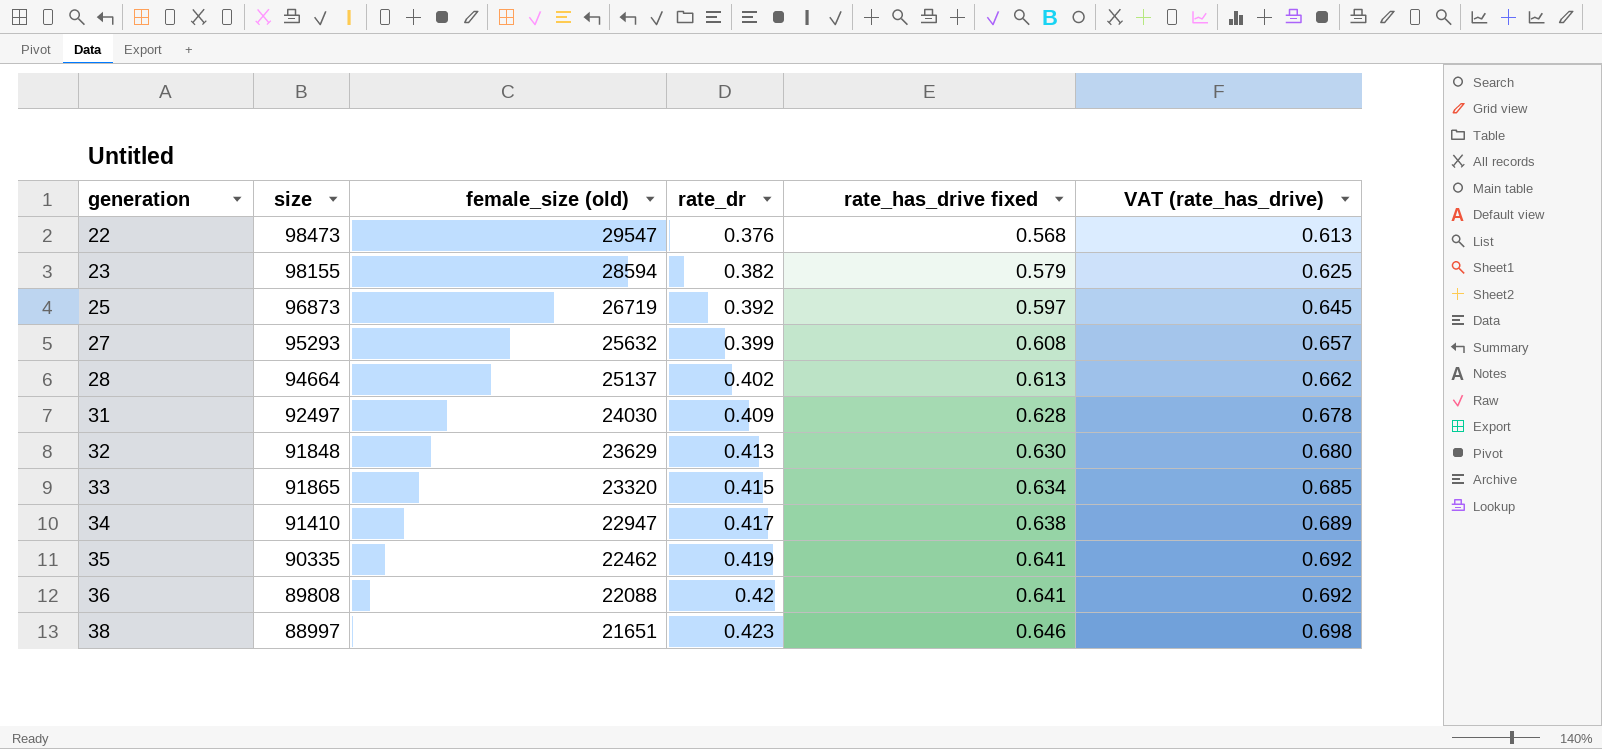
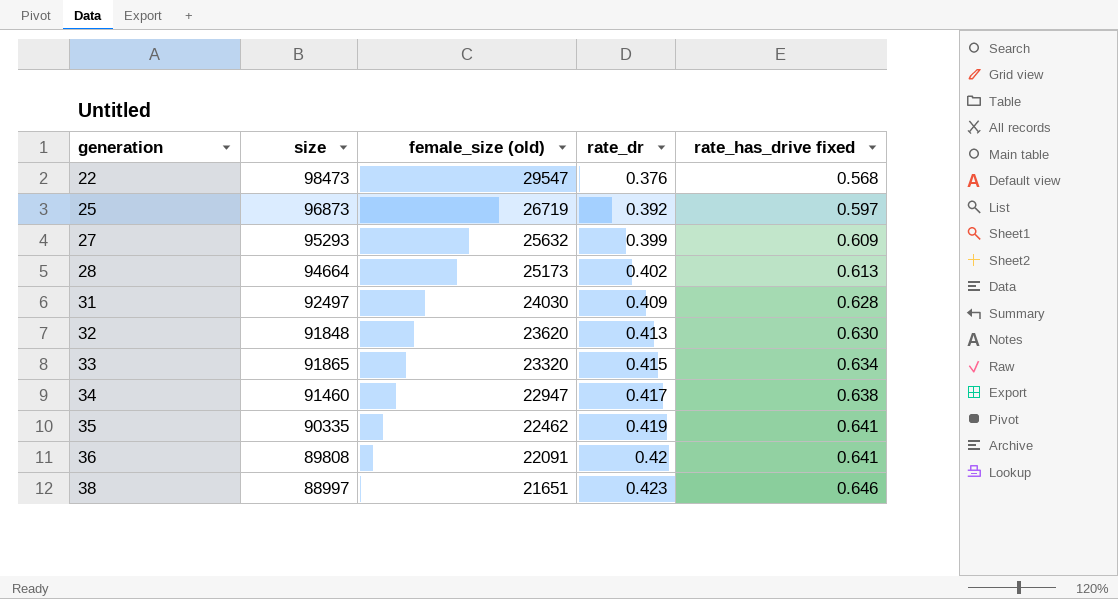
column VAT (rate_has_drive) | formula: [rate_has_drive fixed] * 1.08 -> none
row 23: 98155 | 28594 | 0.382 | 0.579 | 0.625 -> none
27 | rate_has_drive fixed: 0.608 -> 0.609
28 | female_size (old): 25137 -> 25173
32 | female_size (old): 23629 -> 23620
34 | size: 91410 -> 91460
36 | female_size (old): 22088 -> 22091

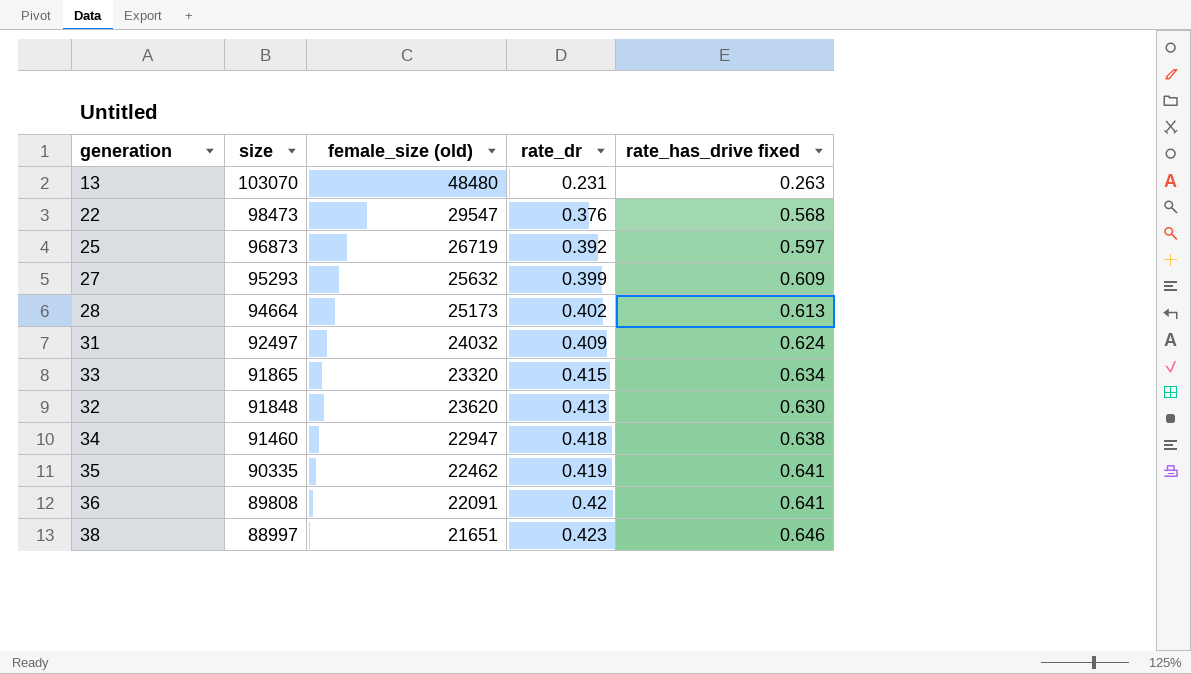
row order: generation ascending -> size descending
row 13: none -> 103070 | 48480 | 0.231 | 0.263
31 | female_size (old): 24030 -> 24032
31 | rate_has_drive fixed: 0.628 -> 0.624
34 | rate_dr: 0.417 -> 0.418

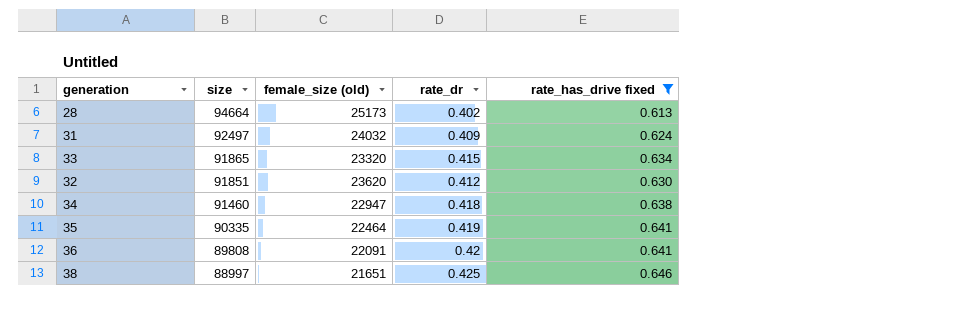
filter: none -> rate_has_drive fixed >= 0.613
32 | size: 91848 -> 91851
32 | rate_dr: 0.413 -> 0.412
35 | female_size (old): 22462 -> 22464
38 | rate_dr: 0.423 -> 0.425

